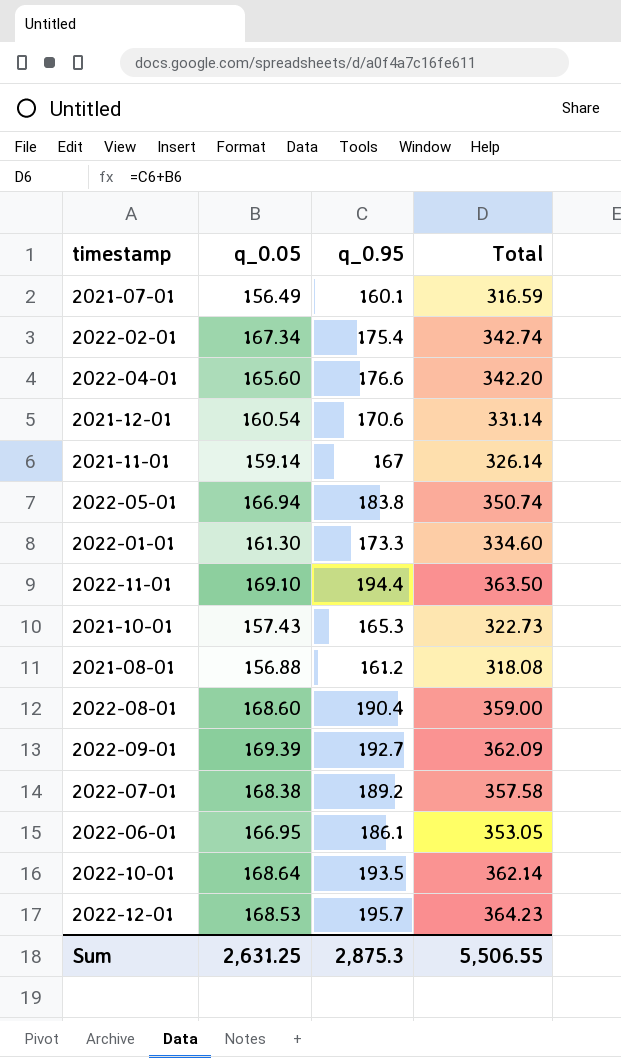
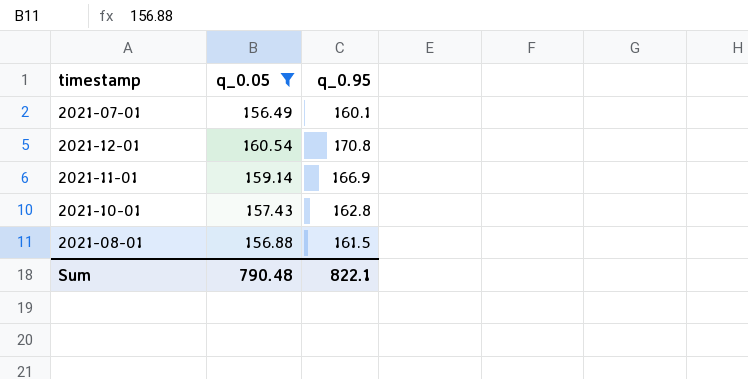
filter: none -> q_0.05 <= 160.54
column Total | formula: [q_0.05] + [q_0.95] -> none
2021-12-01 | q_0.95: 170.6 -> 170.8
2021-11-01 | q_0.95: 167 -> 166.9
2021-10-01 | q_0.95: 165.3 -> 162.8
2021-08-01 | q_0.95: 161.2 -> 161.5
Sum | q_0.05: 2,631.25 -> 790.48
Sum | q_0.95: 2,875.3 -> 822.1

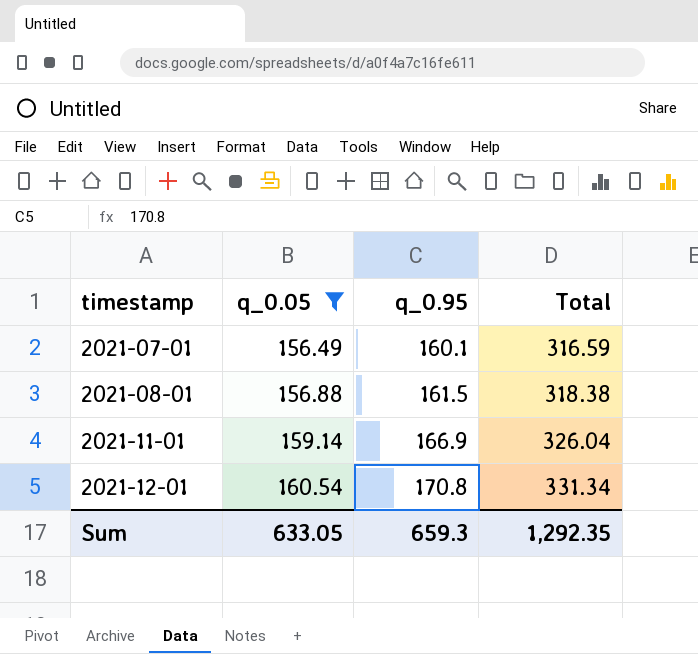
row order: none -> timestamp ascending
column Total | formula: none -> [q_0.05] + [q_0.95]
row 2021-10-01: 157.43 | 162.8 -> none
Sum | q_0.05: 790.48 -> 633.05
Sum | q_0.95: 822.1 -> 659.3

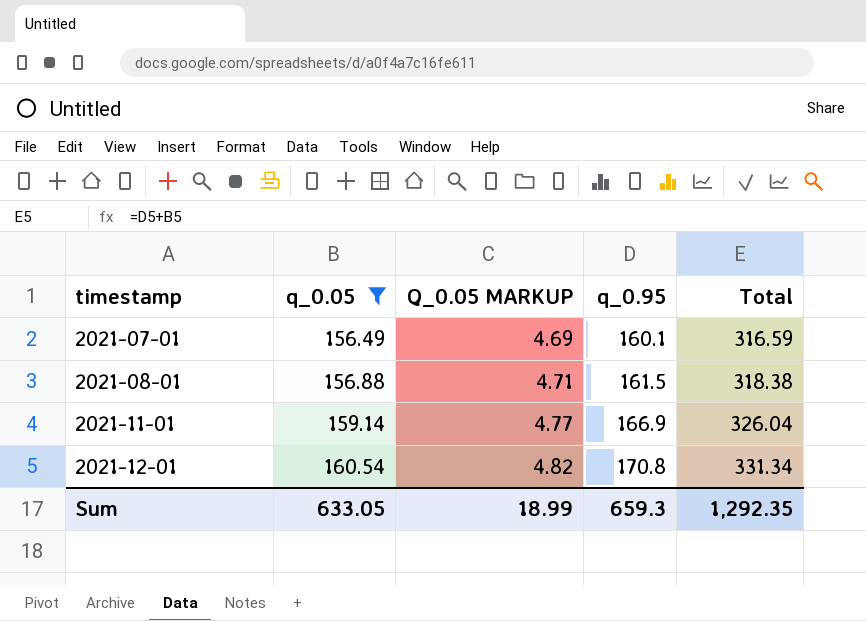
column Q_0.05 MARKUP | formula: none -> [q_0.05] * 0.03

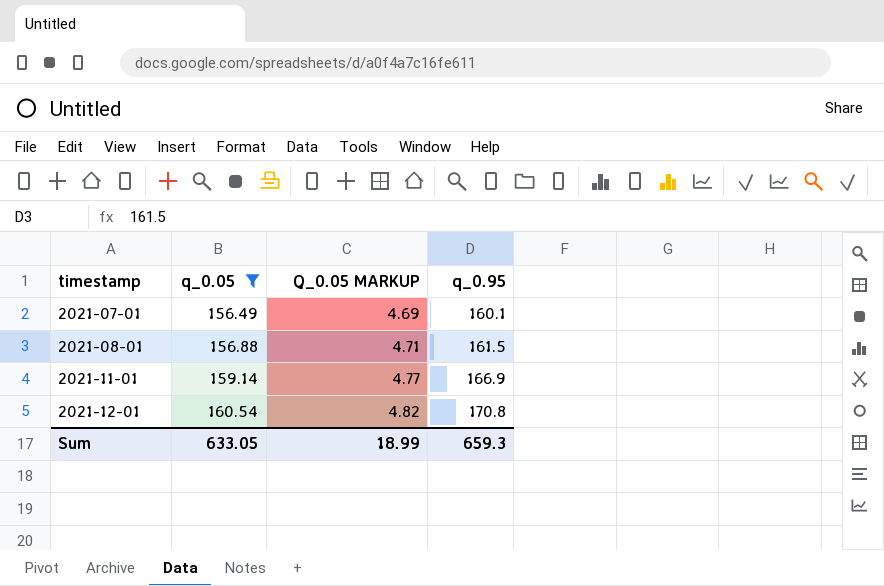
column Total | formula: [q_0.05] + [q_0.95] -> none

